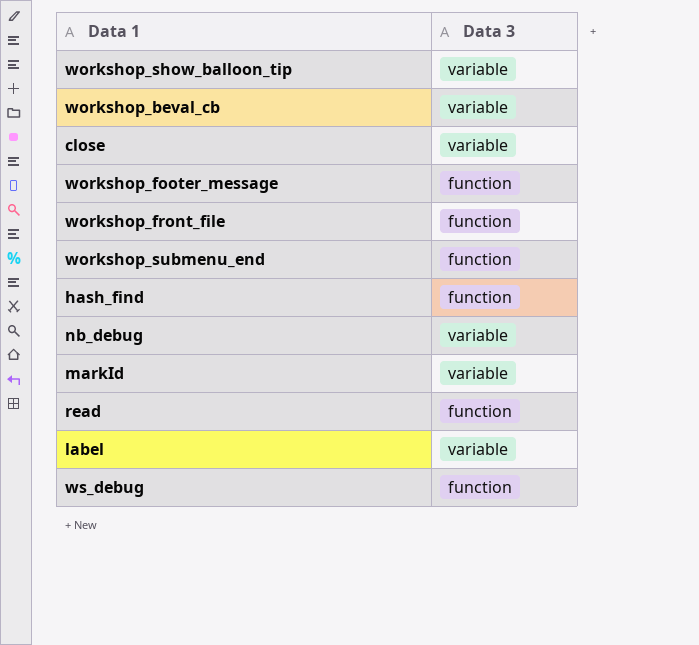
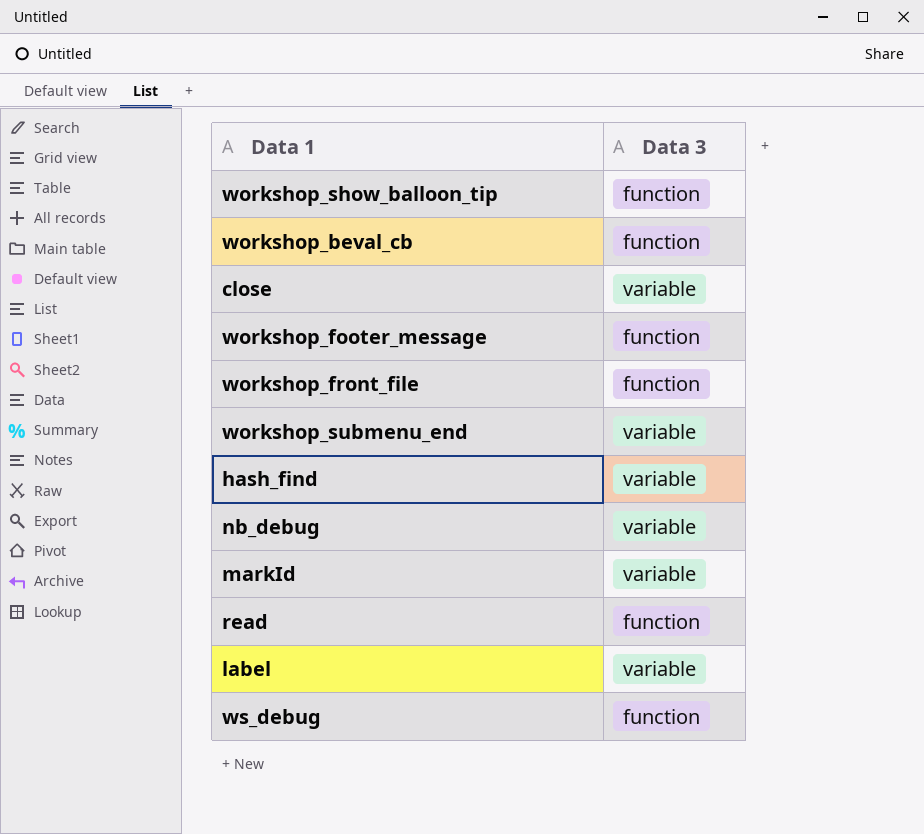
workshop_show_balloon_tip | Data 3: variable -> function
workshop_beval_cb | Data 3: variable -> function
workshop_submenu_end | Data 3: function -> variable
hash_find | Data 3: function -> variable

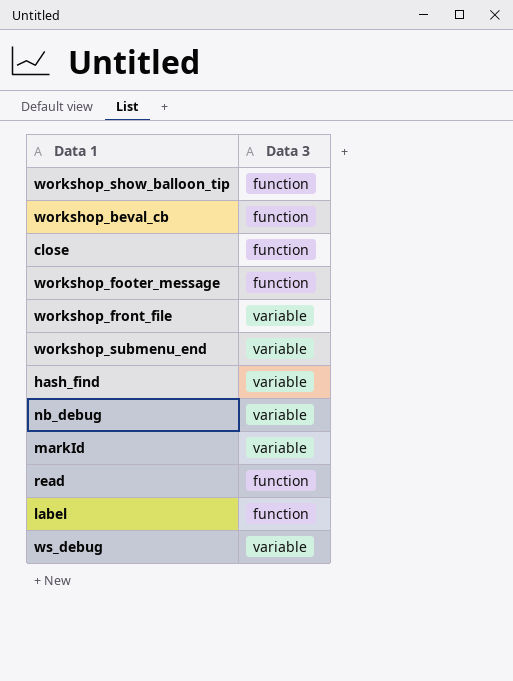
close | Data 3: variable -> function
workshop_front_file | Data 3: function -> variable
label | Data 3: variable -> function
ws_debug | Data 3: function -> variable

